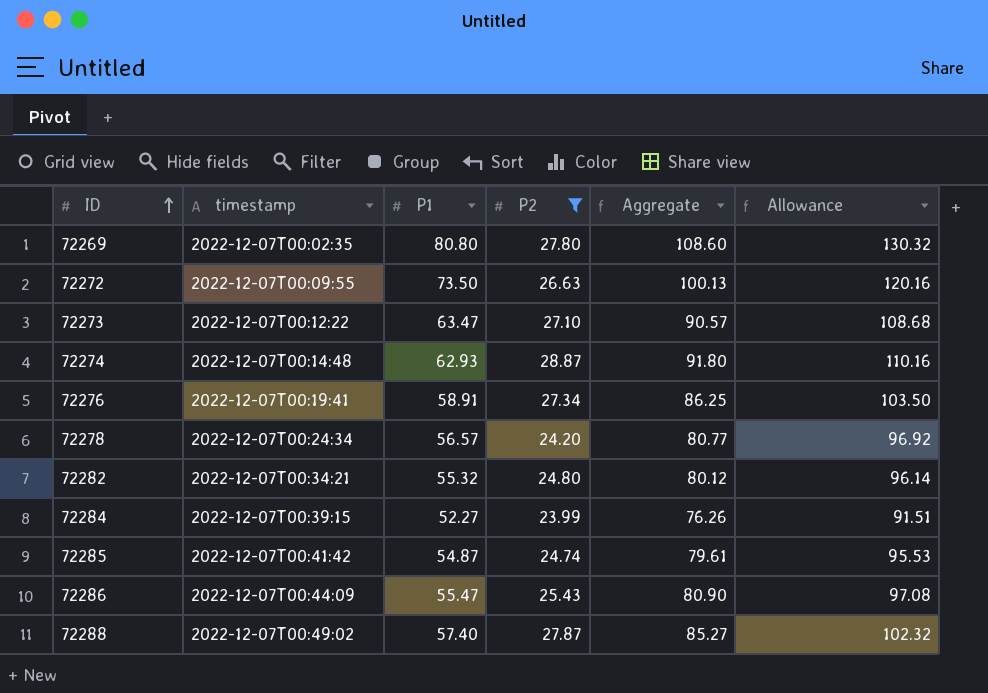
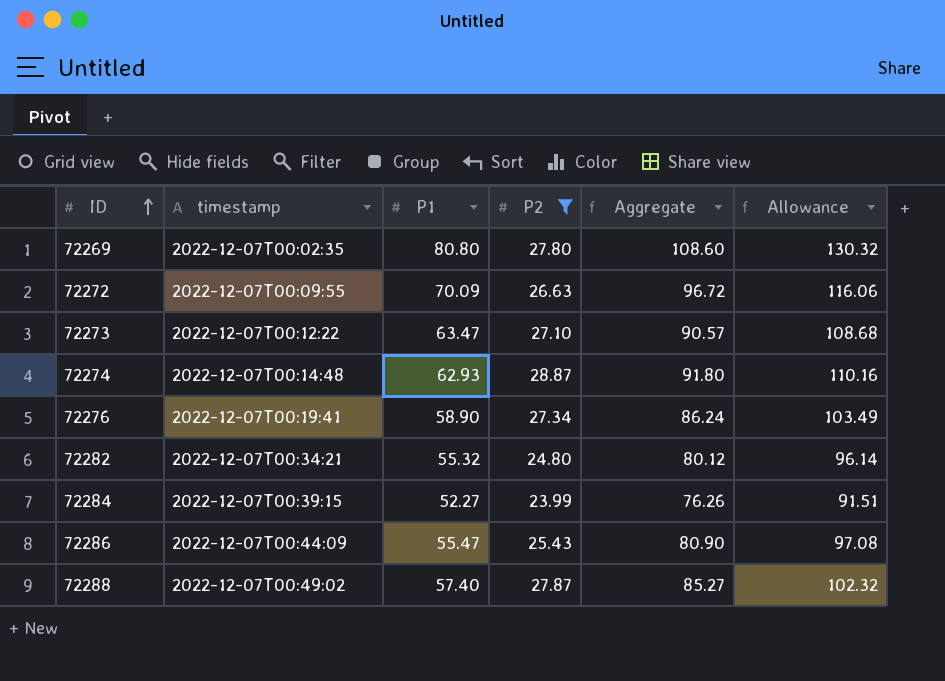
row 72278: 2022-12-07T00:24:34 | 56.57 | 24.20 | 80.77 | 96.92 -> none
row 72285: 2022-12-07T00:41:42 | 54.87 | 24.74 | 79.61 | 95.53 -> none
72272 | P1: 73.50 -> 70.09
72272 | Aggregate: 100.13 -> 96.72
72272 | Allowance: 120.16 -> 116.06
72276 | P1: 58.91 -> 58.90
72276 | Aggregate: 86.25 -> 86.24
72276 | Allowance: 103.50 -> 103.49

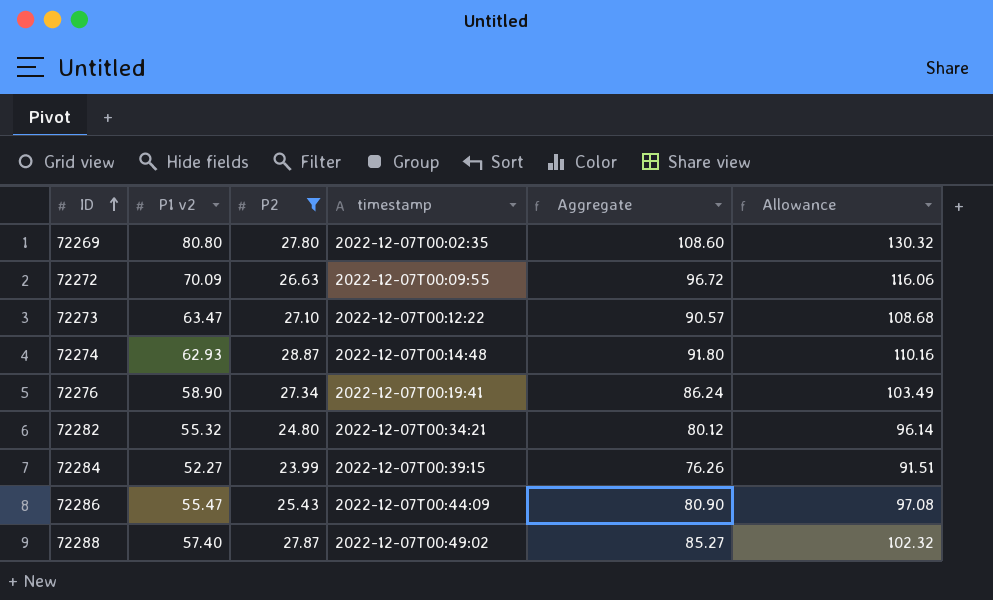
column name: P1 -> P1 v2
column timestamp | position: 2 -> 4

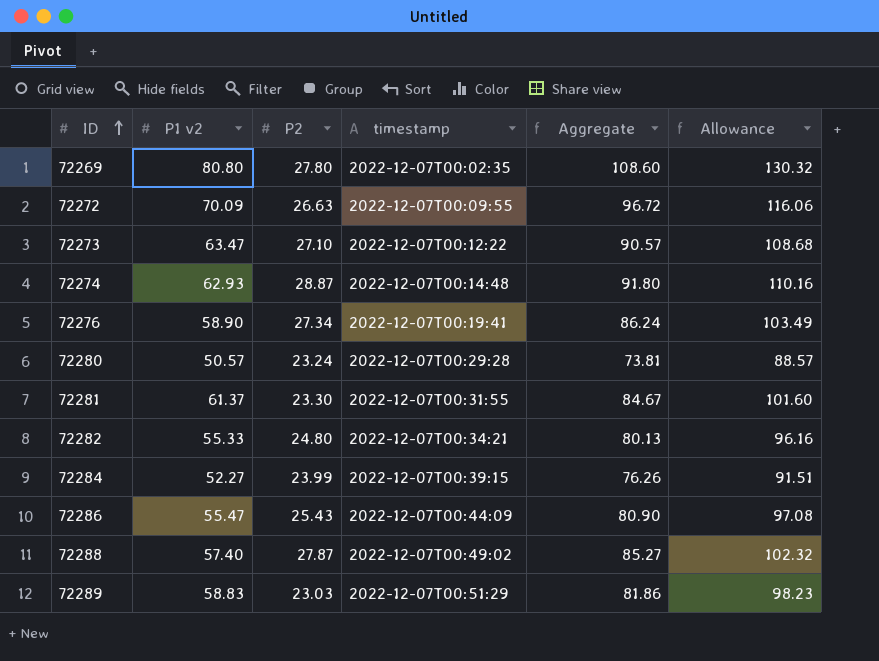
filter: P2 >= 23.99 -> none
72282 | P1 v2: 55.32 -> 55.33
72282 | Aggregate: 80.12 -> 80.13
72282 | Allowance: 96.14 -> 96.16

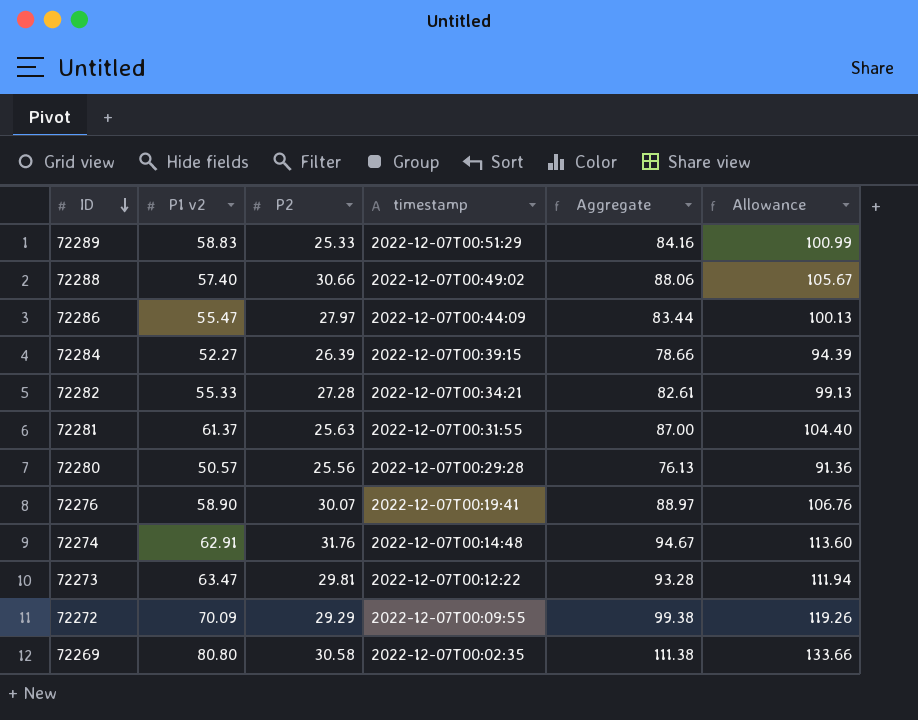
row order: ID ascending -> ID descending
72289 | P2: 23.03 -> 25.33
72289 | Aggregate: 81.86 -> 84.16
72289 | Allowance: 98.23 -> 100.99
72288 | P2: 27.87 -> 30.66
72288 | Aggregate: 85.27 -> 88.06
72288 | Allowance: 102.32 -> 105.67
72286 | P2: 25.43 -> 27.97
72286 | Aggregate: 80.90 -> 83.44
72286 | Allowance: 97.08 -> 100.13
72284 | P2: 23.99 -> 26.39
72284 | Aggregate: 76.26 -> 78.66
72284 | Allowance: 91.51 -> 94.39
72282 | P2: 24.80 -> 27.28
72282 | Aggregate: 80.13 -> 82.61
72282 | Allowance: 96.16 -> 99.13
72281 | P2: 23.30 -> 25.63
72281 | Aggregate: 84.67 -> 87.00
72281 | Allowance: 101.60 -> 104.40
72280 | P2: 23.24 -> 25.56
72280 | Aggregate: 73.81 -> 76.13
72280 | Allowance: 88.57 -> 91.36
72276 | P2: 27.34 -> 30.07
72276 | Aggregate: 86.24 -> 88.97
72276 | Allowance: 103.49 -> 106.76
72274 | P1 v2: 62.93 -> 62.91
72274 | P2: 28.87 -> 31.76
72274 | Aggregate: 91.80 -> 94.67
72274 | Allowance: 110.16 -> 113.60
72273 | P2: 27.10 -> 29.81
72273 | Aggregate: 90.57 -> 93.28
72273 | Allowance: 108.68 -> 111.94
72272 | P2: 26.63 -> 29.29
72272 | Aggregate: 96.72 -> 99.38
72272 | Allowance: 116.06 -> 119.26
72269 | P2: 27.80 -> 30.58
72269 | Aggregate: 108.60 -> 111.38
72269 | Allowance: 130.32 -> 133.66

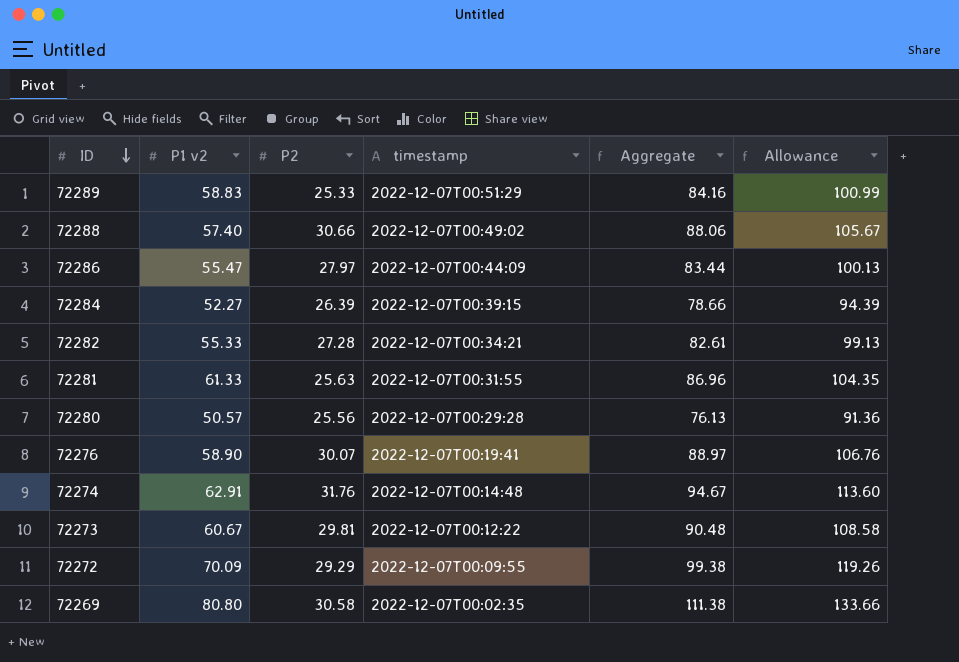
72281 | P1 v2: 61.37 -> 61.33
72281 | Aggregate: 87.00 -> 86.96
72281 | Allowance: 104.40 -> 104.35
72273 | P1 v2: 63.47 -> 60.67
72273 | Aggregate: 93.28 -> 90.48
72273 | Allowance: 111.94 -> 108.58

